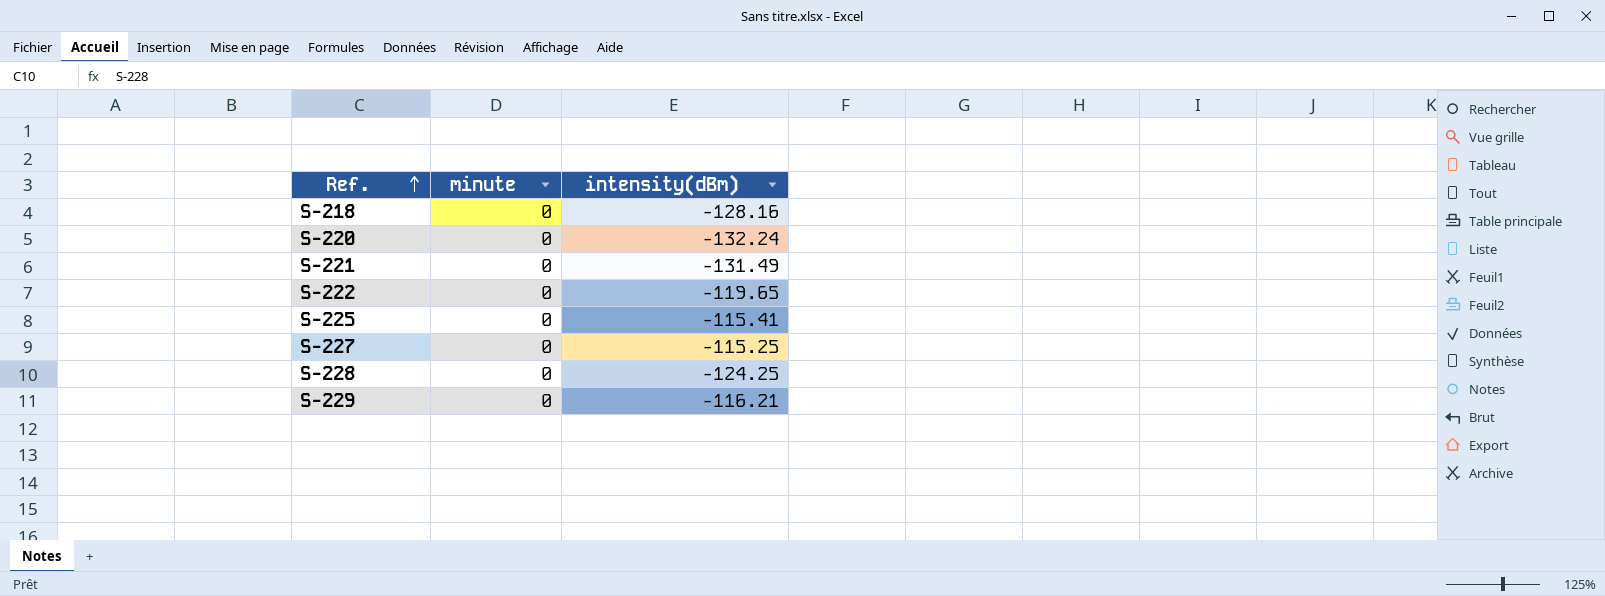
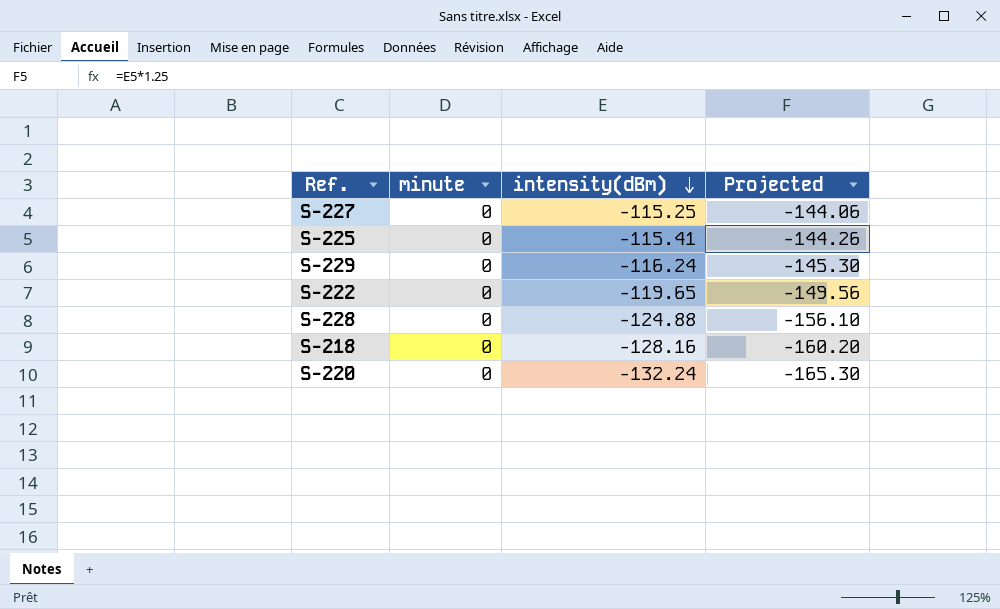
row order: Ref. ascending -> intensity(dBm) descending
column Projected | formula: none -> [intensity(dBm)] * 1.25
row S-221: 0 | -131.49 -> none
S-229 | intensity(dBm): -116.21 -> -116.24
S-228 | intensity(dBm): -124.25 -> -124.88

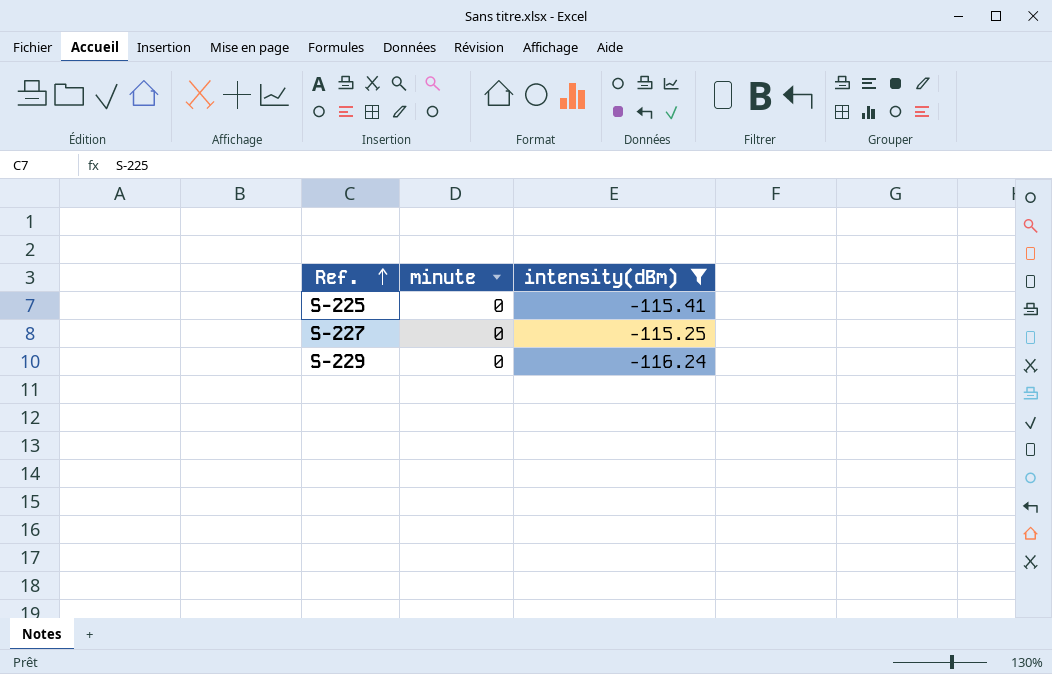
filter: none -> intensity(dBm) >= -116.24
row order: intensity(dBm) descending -> Ref. ascending
column Projected | formula: [intensity(dBm)] * 1.25 -> none

